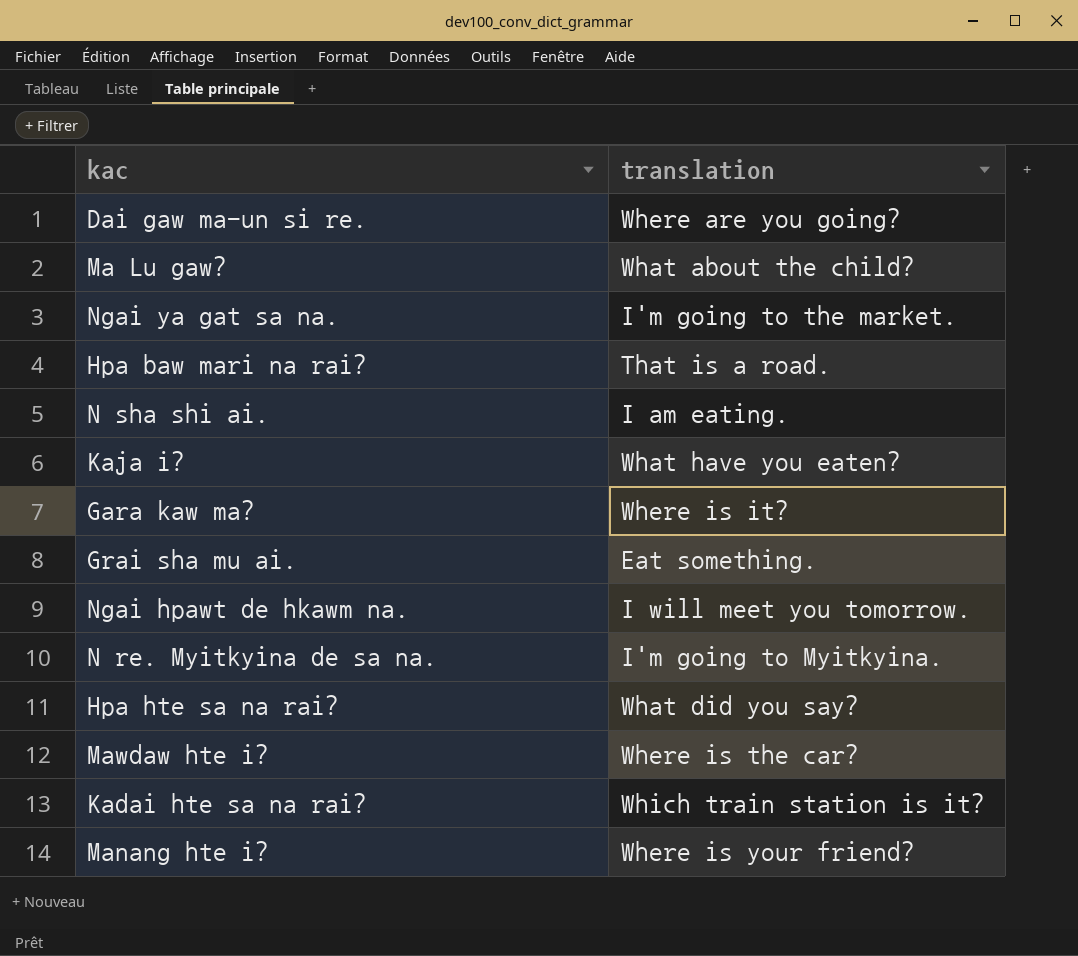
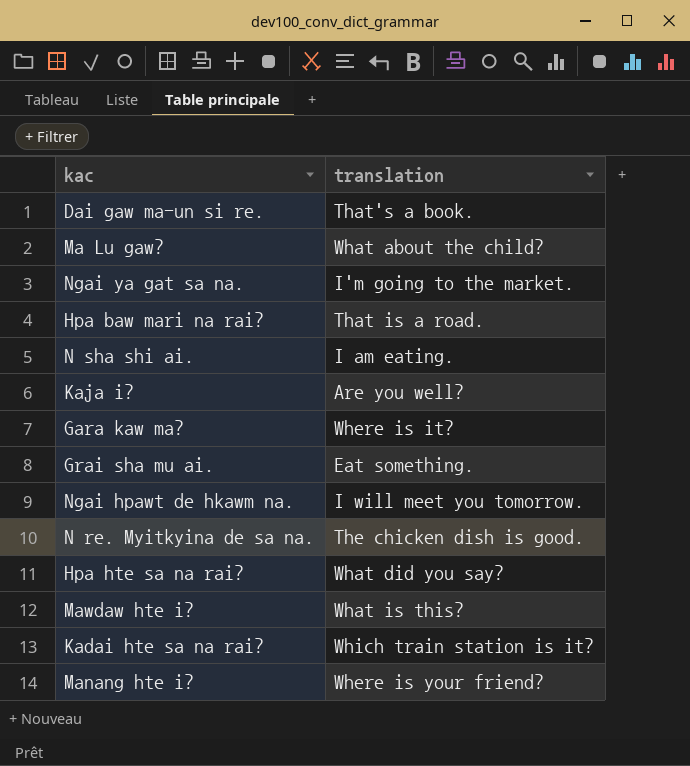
Dai gaw ma-un si re. | translation: Where are you going? -> That's a book.
Kaja i? | translation: What have you eaten? -> Are you well?
N re. Myitkyina de sa na. | translation: I'm going to Myitkyina. -> The chicken dish is good.
Mawdaw hte i? | translation: Where is the car? -> What is this?

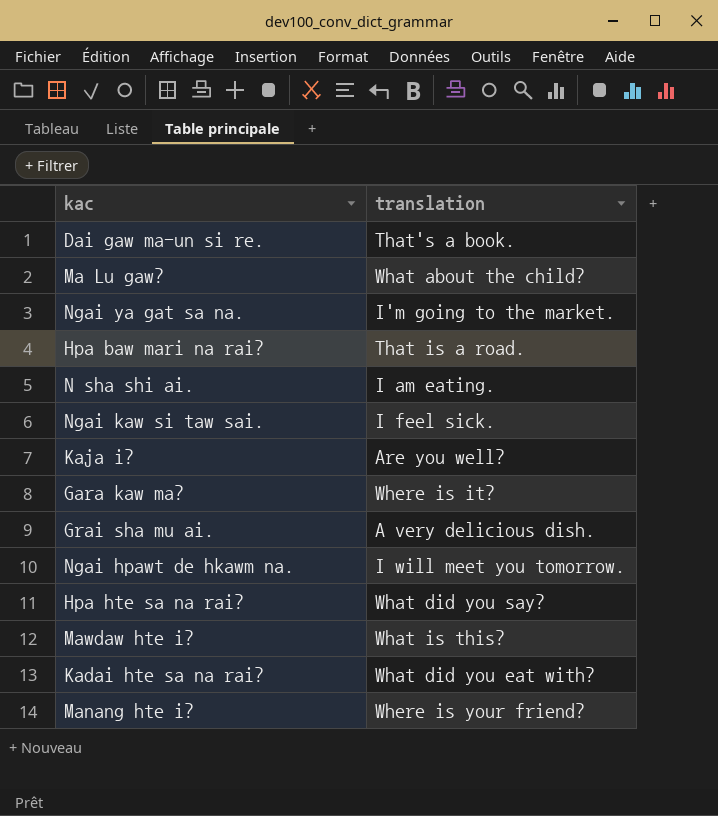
row N re. Myitkyina de sa na.: The chicken dish is good. -> none
row Ngai kaw si taw sai.: none -> I feel sick.
Grai sha mu ai. | translation: Eat something. -> A very delicious dish.
Kadai hte sa na rai? | translation: Which train station is it? -> What did you eat with?

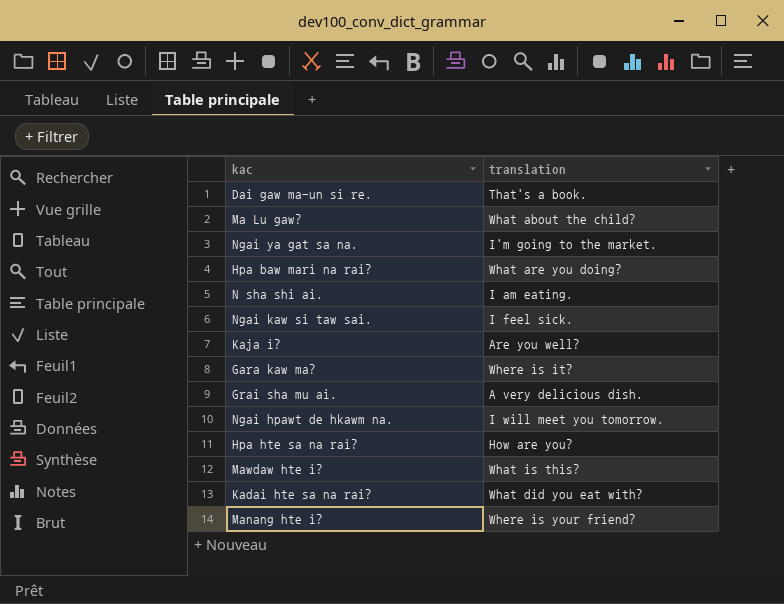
Hpa baw mari na rai? | translation: That is a road. -> What are you doing?
Hpa hte sa na rai? | translation: What did you say? -> How are you?

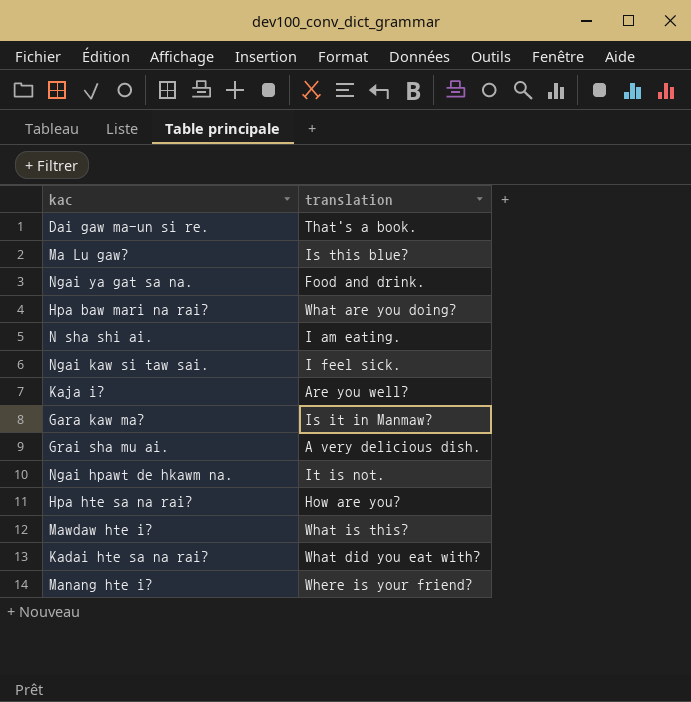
Ma Lu gaw? | translation: What about the child? -> Is this blue?
Ngai ya gat sa na. | translation: I'm going to the market. -> Food and drink.
Gara kaw ma? | translation: Where is it? -> Is it in Manmaw?
Ngai hpawt de hkawm na. | translation: I will meet you tomorrow. -> It is not.

